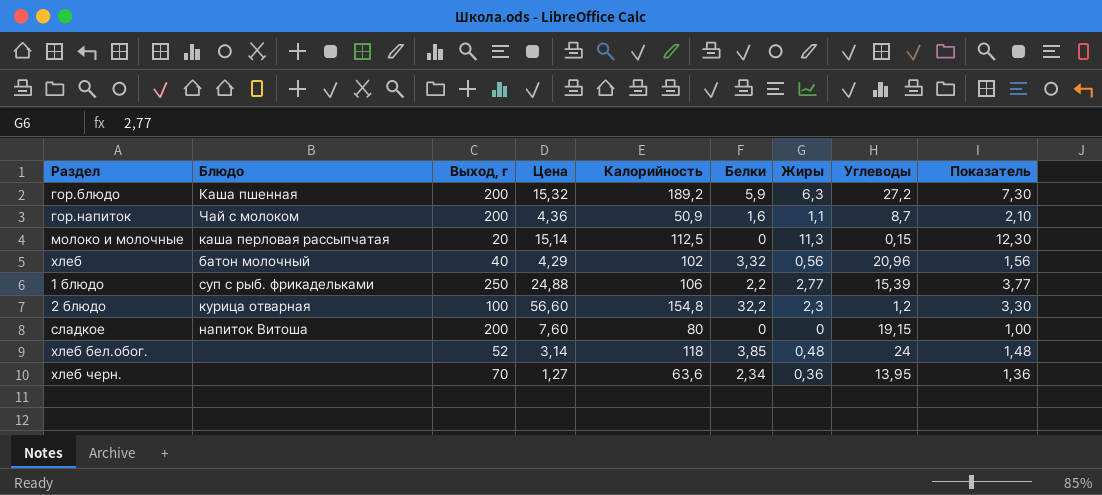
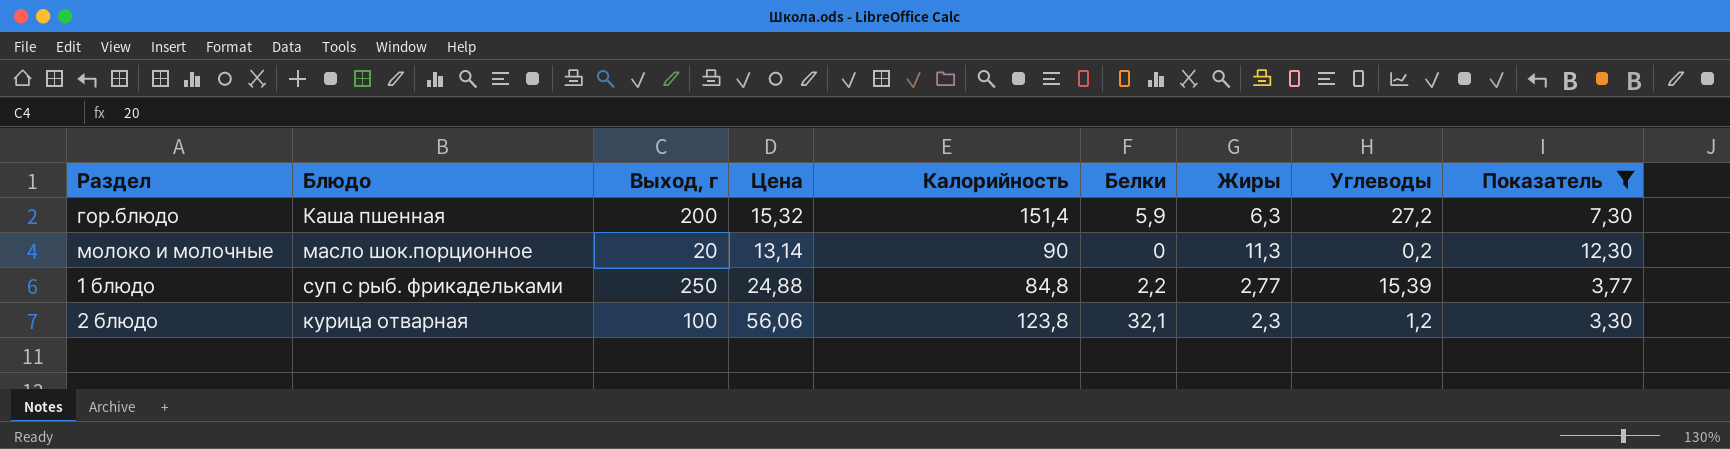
filter: none -> Показатель >= 3,30
гор.блюдо | Калорийность: 189,2 -> 151,4
молоко и молочные | Блюдо: каша перловая рассыпчатая -> масло шок.порционное
молоко и молочные | Цена: 15,14 -> 13,14
молоко и молочные | Калорийность: 112,5 -> 90
молоко и молочные | Углеводы: 0,15 -> 0,2
1 блюдо | Калорийность: 106 -> 84,8
2 блюдо | Цена: 56,60 -> 56,06
2 блюдо | Калорийность: 154,8 -> 123,8
2 блюдо | Белки: 32,2 -> 32,1

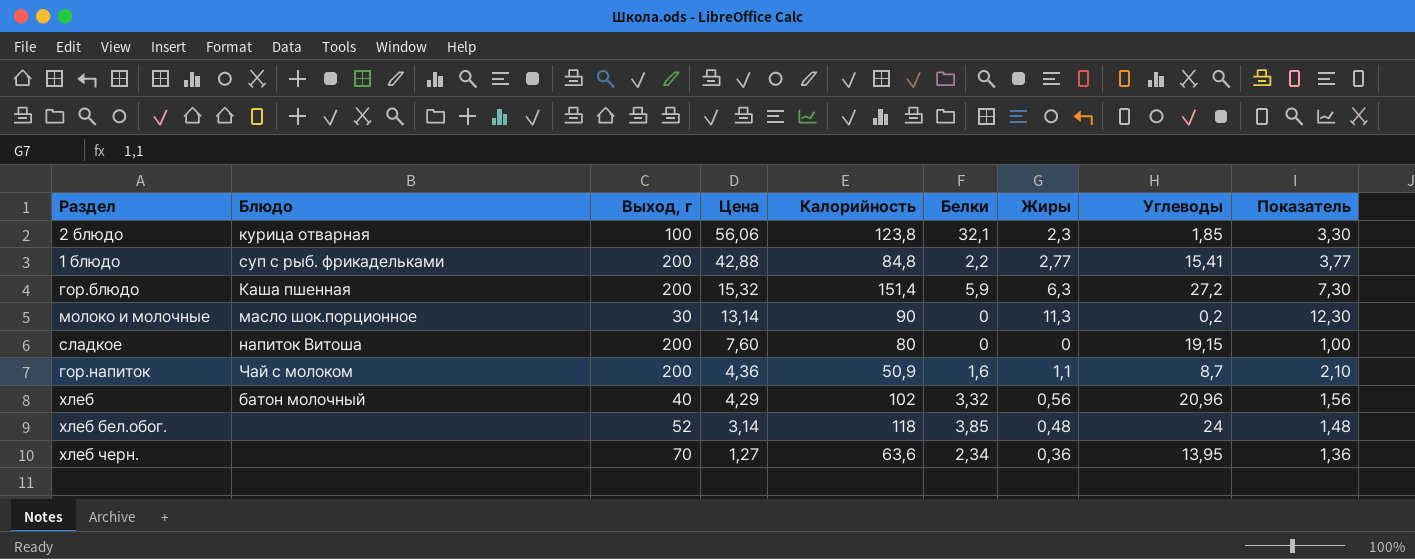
filter: Показатель >= 3,30 -> none
row order: none -> Цена descending
2 блюдо | Углеводы: 1,2 -> 1,85
1 блюдо | Выход, г: 250 -> 200
1 блюдо | Цена: 24,88 -> 42,88
1 блюдо | Углеводы: 15,39 -> 15,41
молоко и молочные | Выход, г: 20 -> 30

